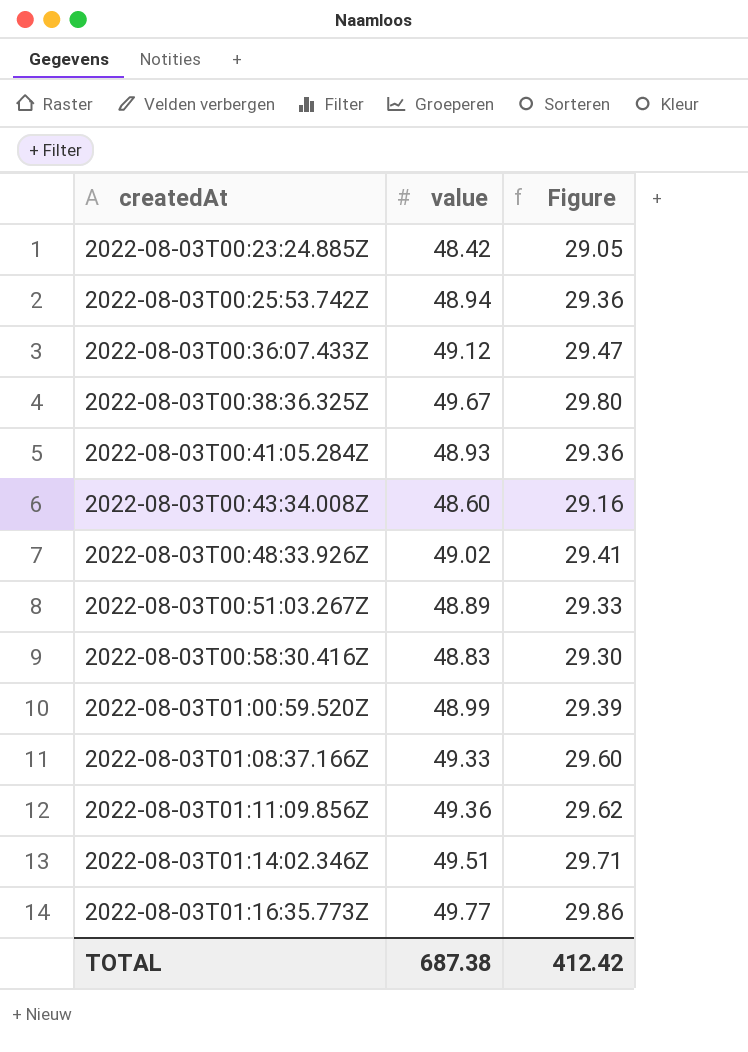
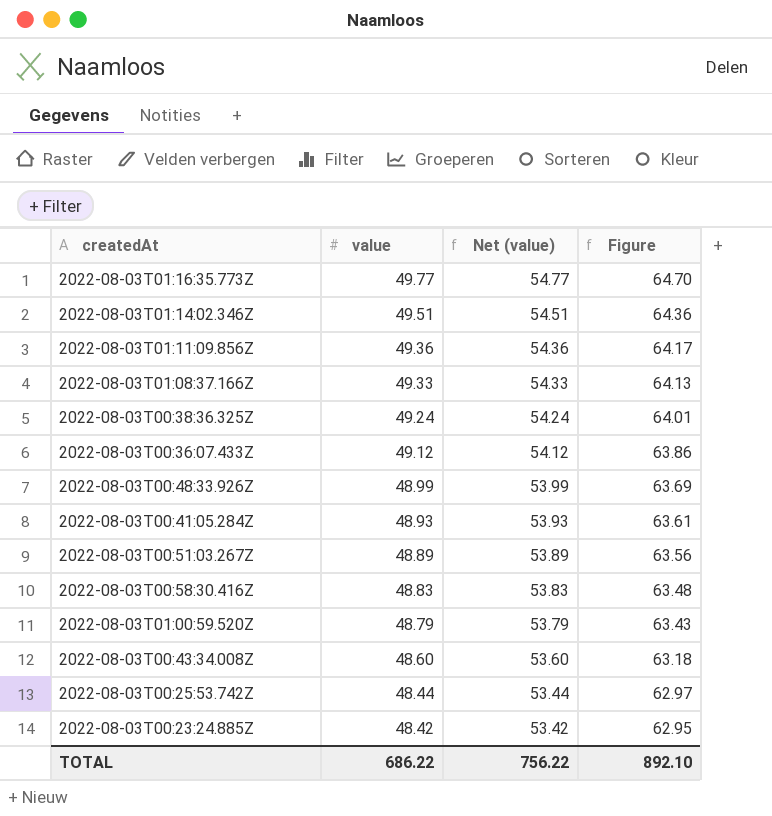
row order: createdAt ascending -> value descending
column Net (value) | formula: none -> [value] + 5
column Figure | formula: [value] * 0.6 -> [value] * 1.3
2022-08-03T00:38:36.325Z | value: 49.67 -> 49.24
2022-08-03T00:48:33.926Z | value: 49.02 -> 48.99
2022-08-03T01:00:59.520Z | value: 48.99 -> 48.79
2022-08-03T00:25:53.742Z | value: 48.94 -> 48.44
TOTAL | value: 687.38 -> 686.22
TOTAL | Figure: 412.42 -> 892.10

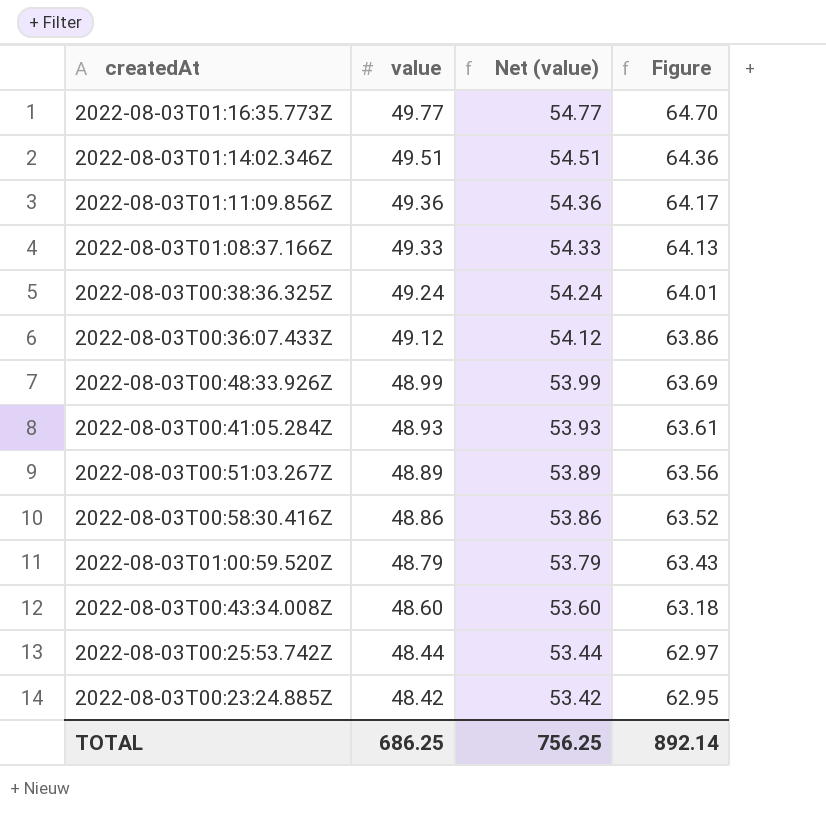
2022-08-03T00:58:30.416Z | value: 48.83 -> 48.86
2022-08-03T00:58:30.416Z | Net (value): 53.83 -> 53.86
2022-08-03T00:58:30.416Z | Figure: 63.48 -> 63.52
TOTAL | value: 686.22 -> 686.25
TOTAL | Net (value): 756.22 -> 756.25
TOTAL | Figure: 892.10 -> 892.14

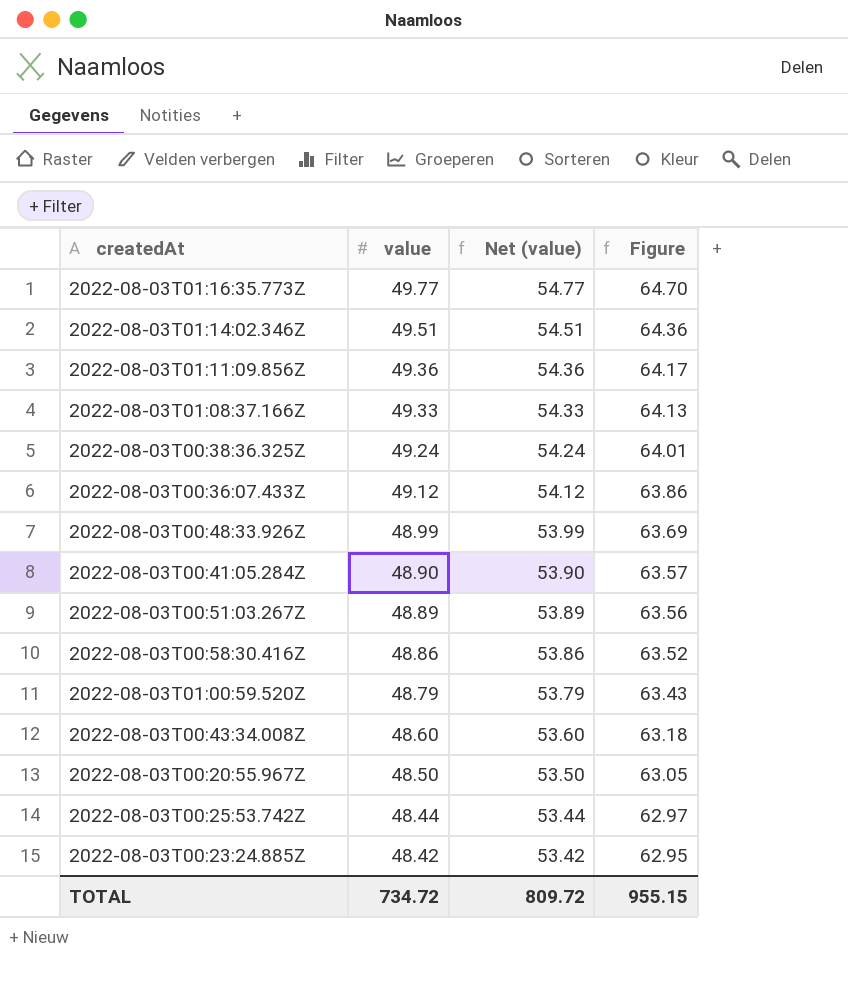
2022-08-03T00:41:05.284Z | value: 48.93 -> 48.90
2022-08-03T00:41:05.284Z | Net (value): 53.93 -> 53.90
2022-08-03T00:41:05.284Z | Figure: 63.61 -> 63.57
row 2022-08-03T00:20:55.967Z: none -> 48.50 | 53.50 | 63.05
TOTAL | value: 686.25 -> 734.72
TOTAL | Net (value): 756.25 -> 809.72
TOTAL | Figure: 892.14 -> 955.15

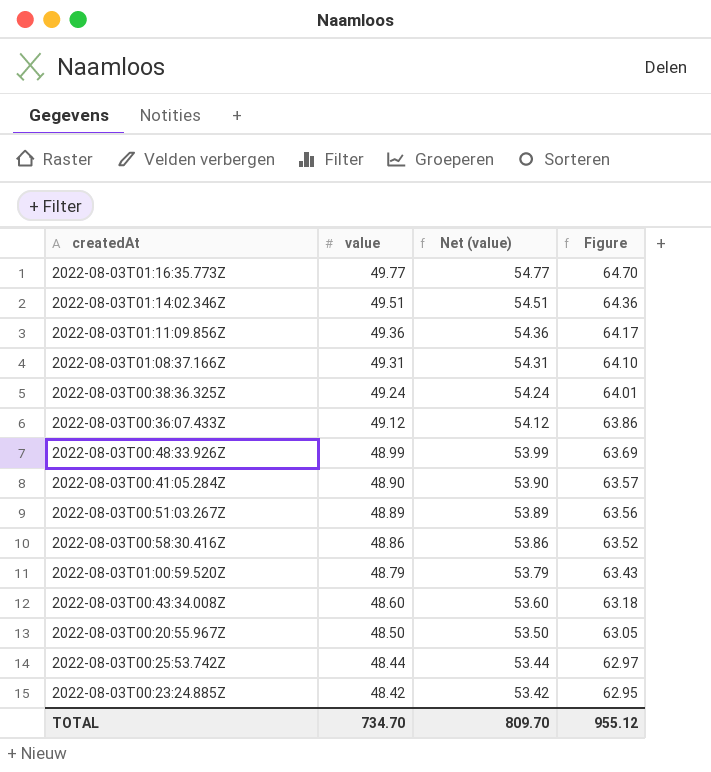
2022-08-03T01:08:37.166Z | value: 49.33 -> 49.31
2022-08-03T01:08:37.166Z | Net (value): 54.33 -> 54.31
2022-08-03T01:08:37.166Z | Figure: 64.13 -> 64.10
TOTAL | value: 734.72 -> 734.70
TOTAL | Net (value): 809.72 -> 809.70
TOTAL | Figure: 955.15 -> 955.12

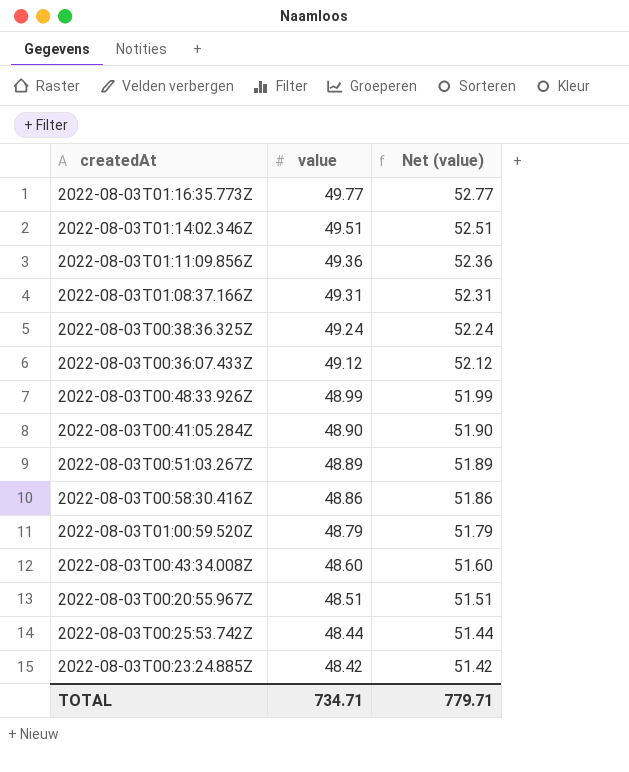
column Figure | formula: [value] * 1.3 -> none
column Net (value) | formula: [value] + 5 -> [value] + 3
2022-08-03T00:20:55.967Z | value: 48.50 -> 48.51
TOTAL | value: 734.70 -> 734.71
TOTAL | Net (value): 809.70 -> 779.71

